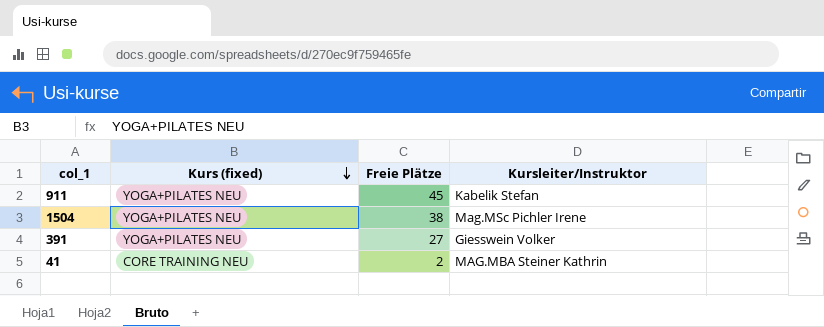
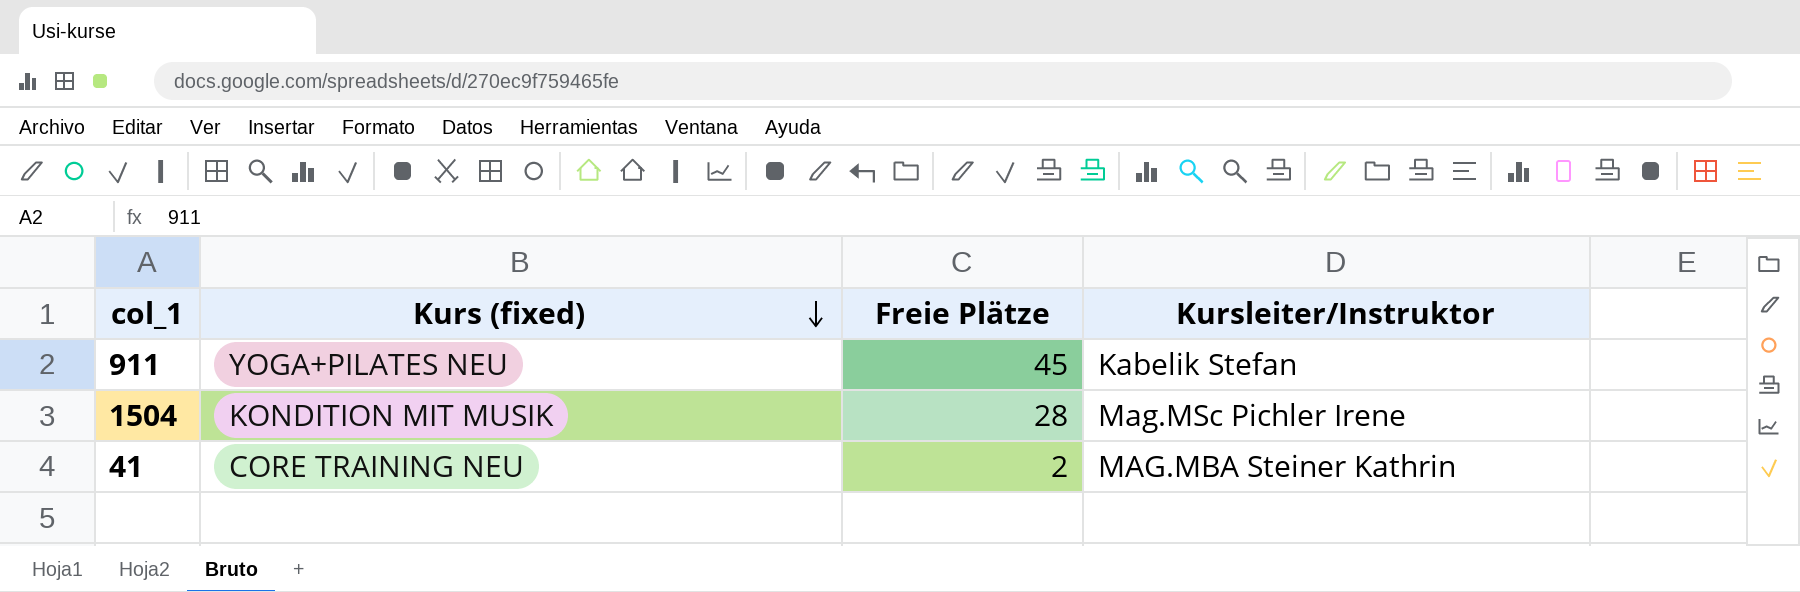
row 391: YOGA+PILATES NEU | 27 | Giesswein Volker -> none
1504 | Kurs (fixed): YOGA+PILATES NEU -> KONDITION MIT MUSIK
1504 | Freie Plätze: 38 -> 28

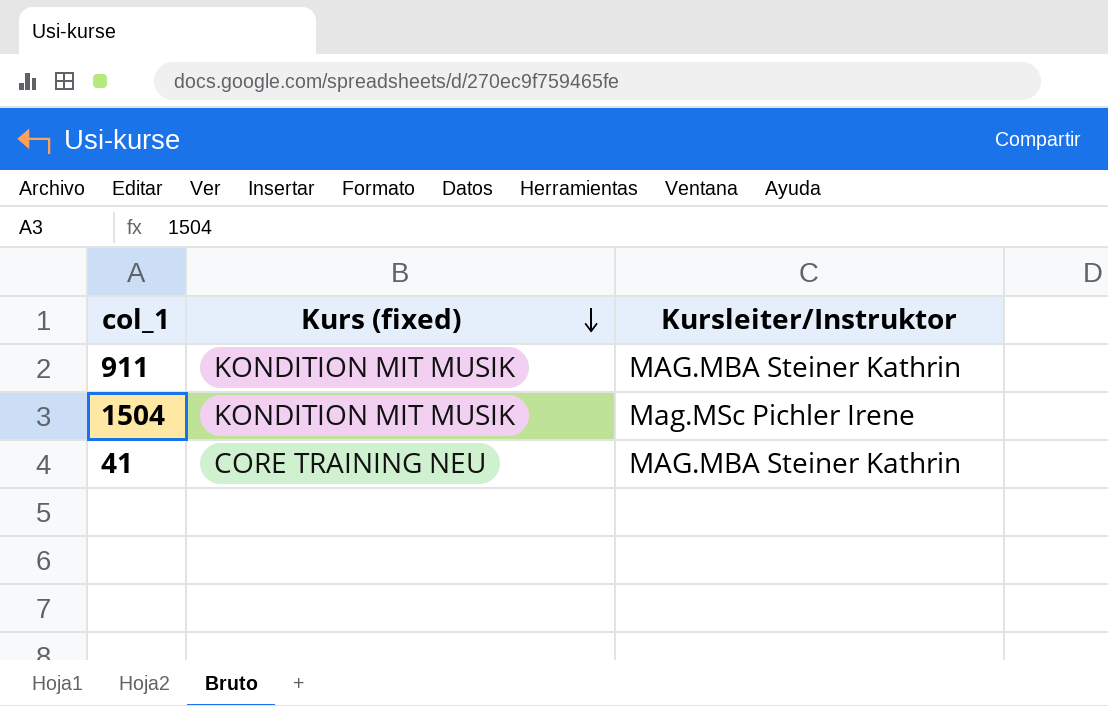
column Freie Plätze | position: 3 -> none
911 | Kurs (fixed): YOGA+PILATES NEU -> KONDITION MIT MUSIK
911 | Kursleiter/Instruktor: Kabelik Stefan -> MAG.MBA Steiner Kathrin

